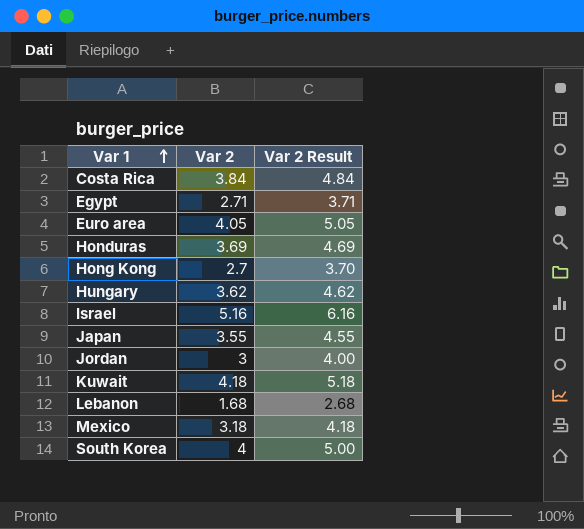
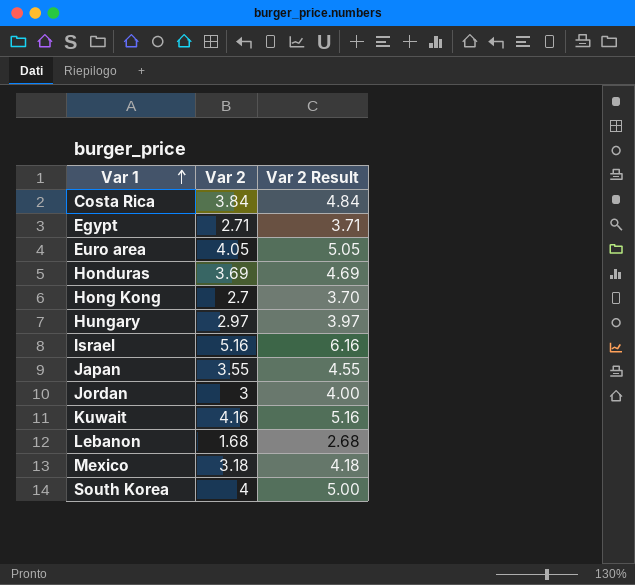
Hungary | Var 2: 3.62 -> 2.97
Hungary | Var 2 Result: 4.62 -> 3.97
Kuwait | Var 2: 4.18 -> 4.16
Kuwait | Var 2 Result: 5.18 -> 5.16

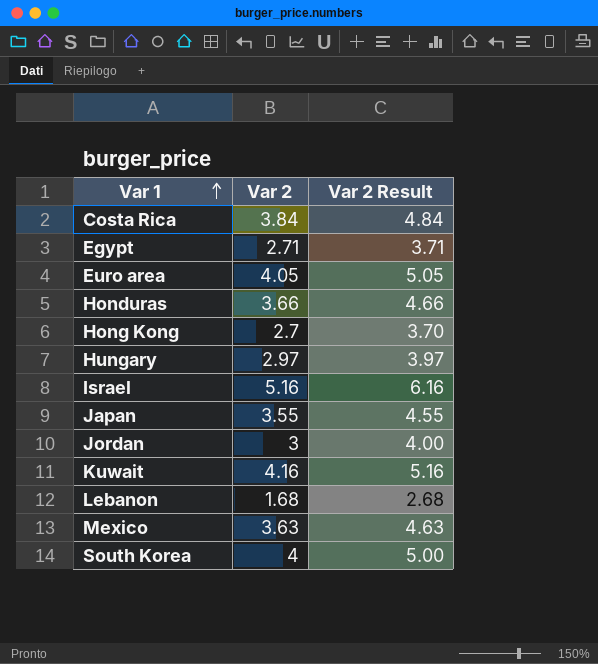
Honduras | Var 2: 3.69 -> 3.66
Honduras | Var 2 Result: 4.69 -> 4.66
Mexico | Var 2: 3.18 -> 3.63
Mexico | Var 2 Result: 4.18 -> 4.63

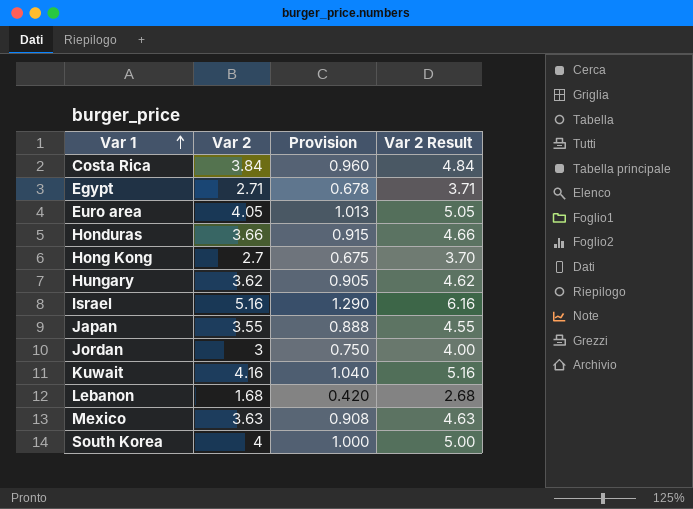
column Provision | formula: none -> [Var 2] * 0.25
Hungary | Var 2: 2.97 -> 3.62
Hungary | Var 2 Result: 3.97 -> 4.62

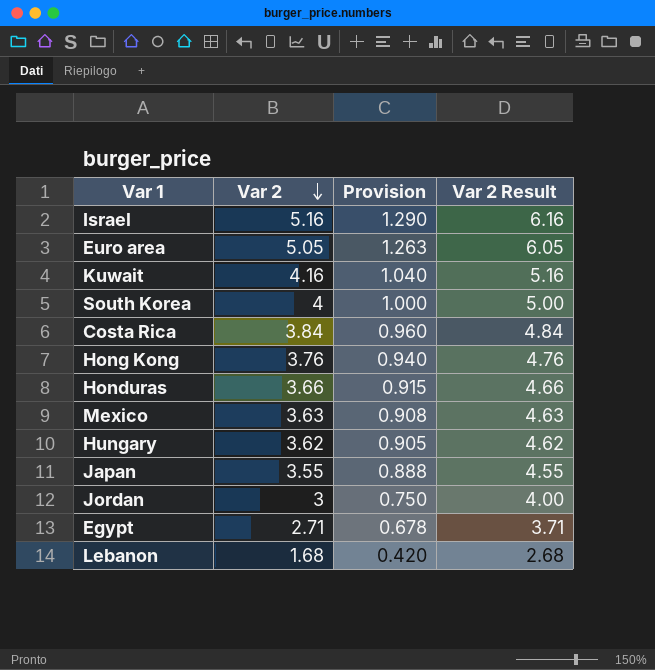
row order: Var 1 ascending -> Var 2 descending
Euro area | Var 2: 4.05 -> 5.05
Euro area | Provision: 1.013 -> 1.263
Euro area | Var 2 Result: 5.05 -> 6.05
Hong Kong | Var 2: 2.7 -> 3.76
Hong Kong | Provision: 0.675 -> 0.940
Hong Kong | Var 2 Result: 3.70 -> 4.76

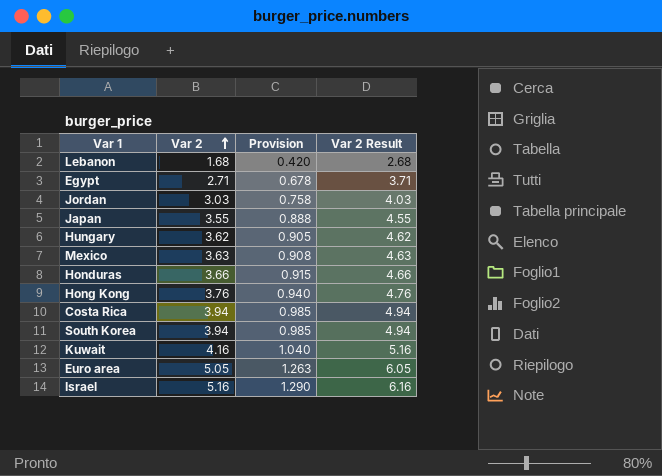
row order: Var 2 descending -> Var 2 ascending
Jordan | Var 2: 3 -> 3.03
Jordan | Provision: 0.750 -> 0.758
Jordan | Var 2 Result: 4.00 -> 4.03
Costa Rica | Var 2: 3.84 -> 3.94
Costa Rica | Provision: 0.960 -> 0.985
Costa Rica | Var 2 Result: 4.84 -> 4.94
South Korea | Var 2: 4 -> 3.94
South Korea | Provision: 1.000 -> 0.985
South Korea | Var 2 Result: 5.00 -> 4.94

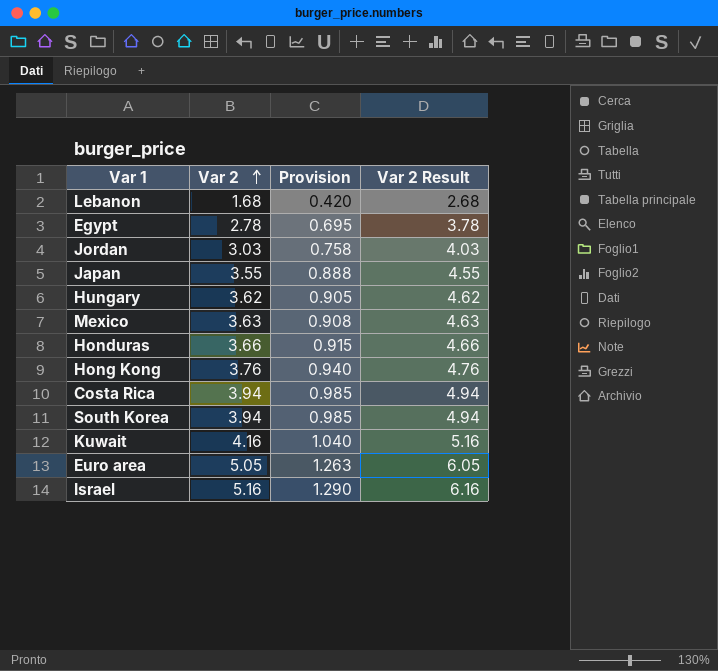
Egypt | Var 2: 2.71 -> 2.78
Egypt | Provision: 0.678 -> 0.695
Egypt | Var 2 Result: 3.71 -> 3.78

